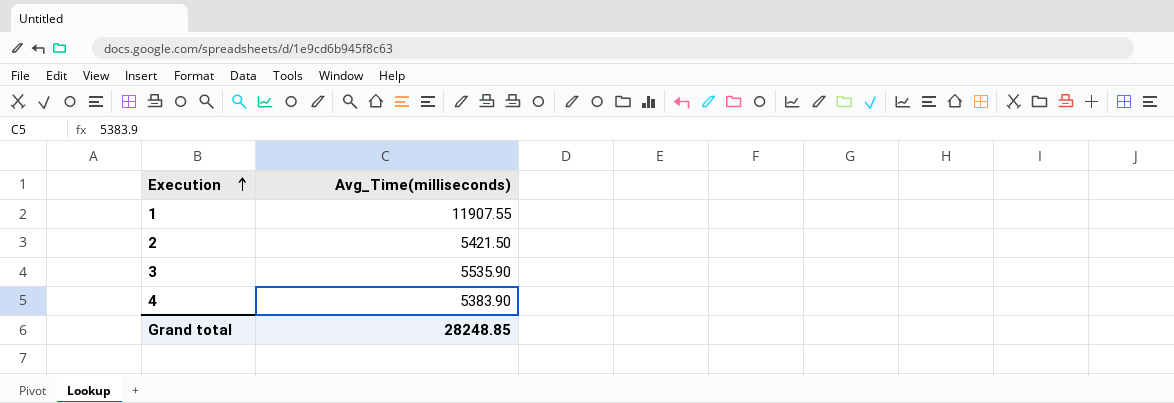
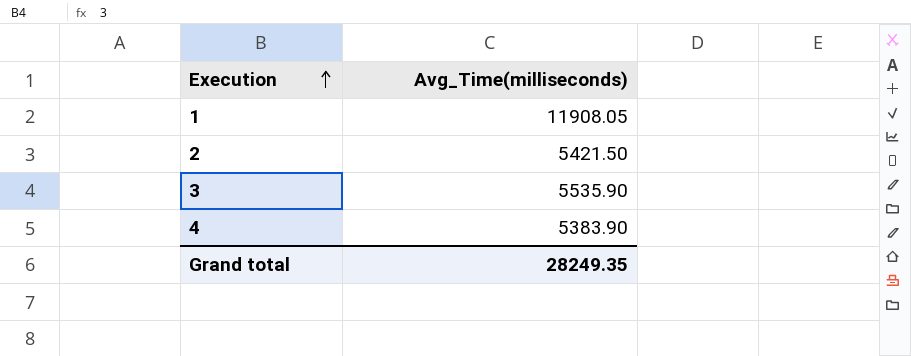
1 | Avg_Time(milliseconds): 11907.55 -> 11908.05
Grand total | Avg_Time(milliseconds): 28248.85 -> 28249.35

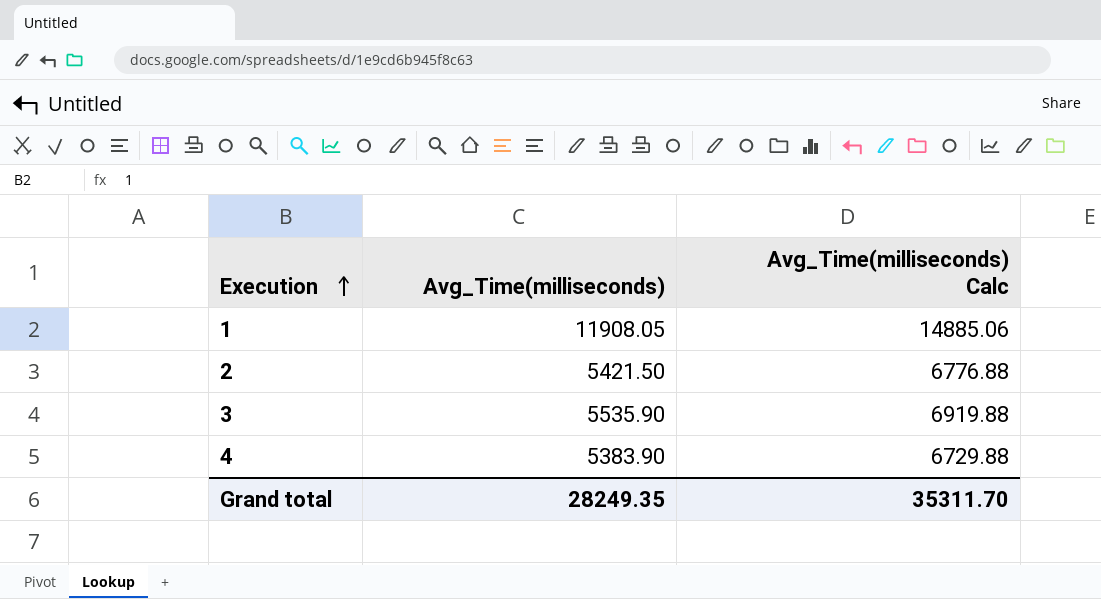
column Avg_Time(milliseconds) Calc | formula: none -> [Avg_Time(milliseconds)] * 1.25

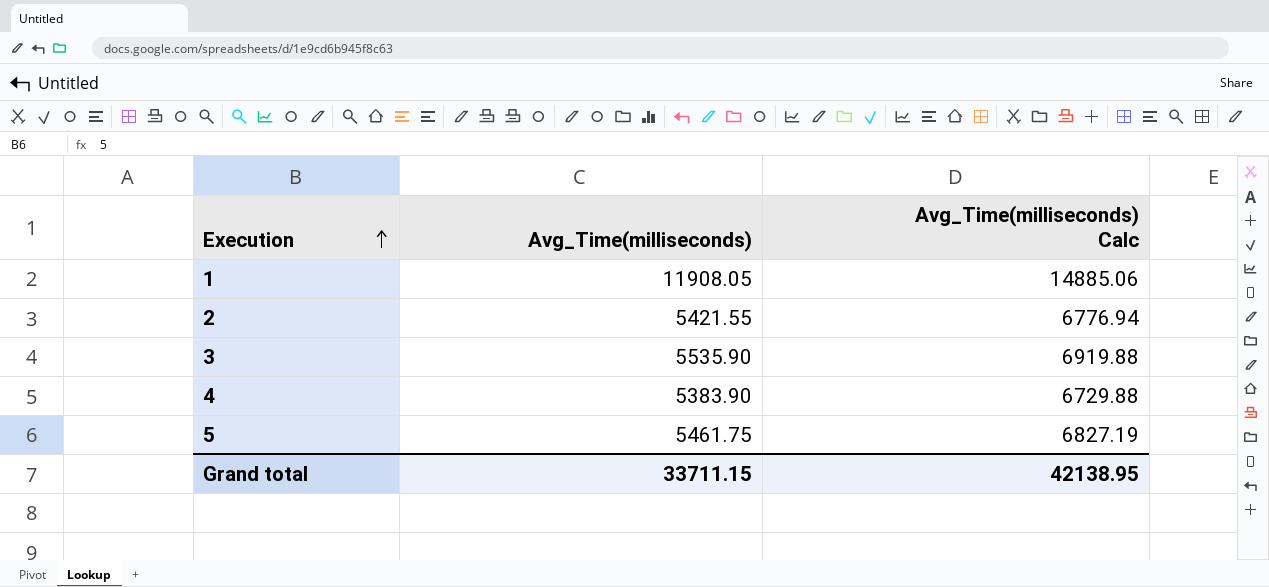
2 | Avg_Time(milliseconds): 5421.50 -> 5421.55
2 | Avg_Time(milliseconds) Calc: 6776.88 -> 6776.94
row 5: none -> 5461.75 | 6827.19
Grand total | Avg_Time(milliseconds): 28249.35 -> 33711.15
Grand total | Avg_Time(milliseconds) Calc: 35311.70 -> 42138.95

